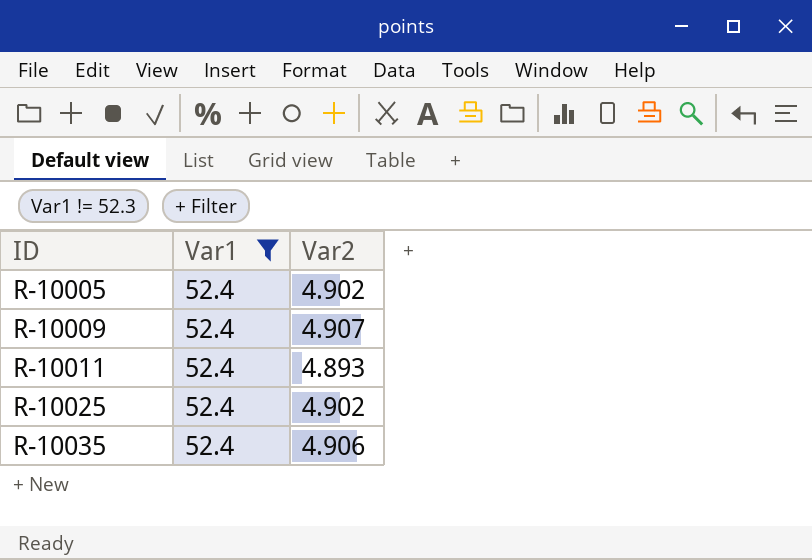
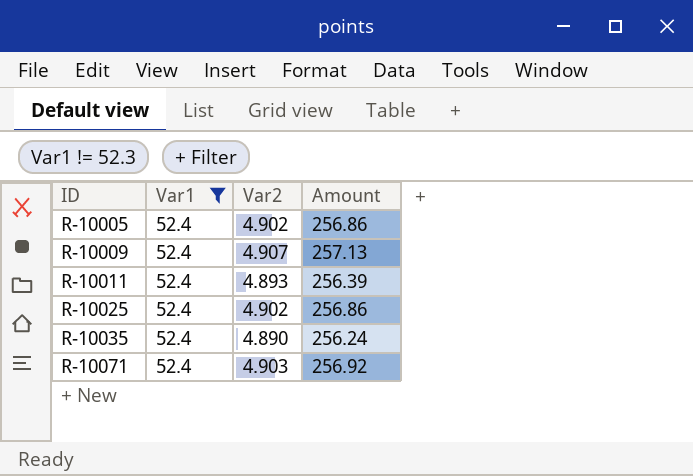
column Amount | formula: none -> [Var1] * [Var2]
R-10035 | Var2: 4.906 -> 4.890
row R-10071: none -> 52.4 | 4.903 | 256.92

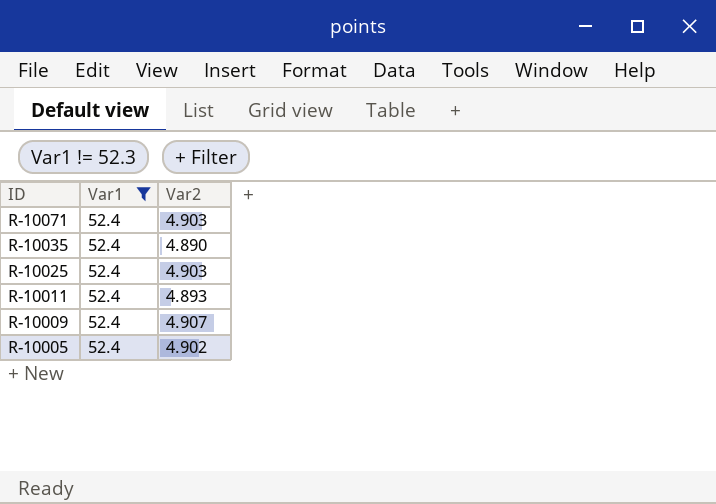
row order: ID ascending -> ID descending
column Amount | formula: [Var1] * [Var2] -> none
R-10025 | Var2: 4.902 -> 4.903

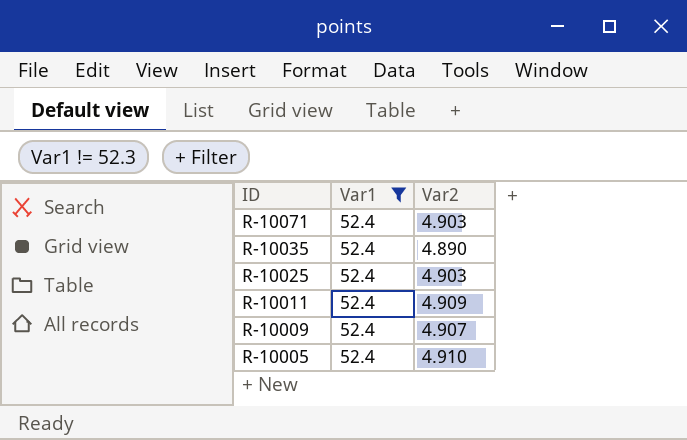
R-10011 | Var2: 4.893 -> 4.909
R-10005 | Var2: 4.902 -> 4.910

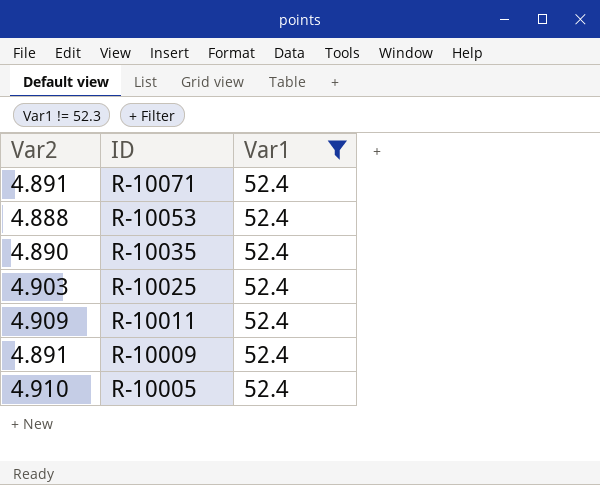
column Var2 | position: 3 -> 1
R-10071 | Var2: 4.903 -> 4.891
row R-10053: none -> 4.888 | 52.4
R-10009 | Var2: 4.907 -> 4.891

